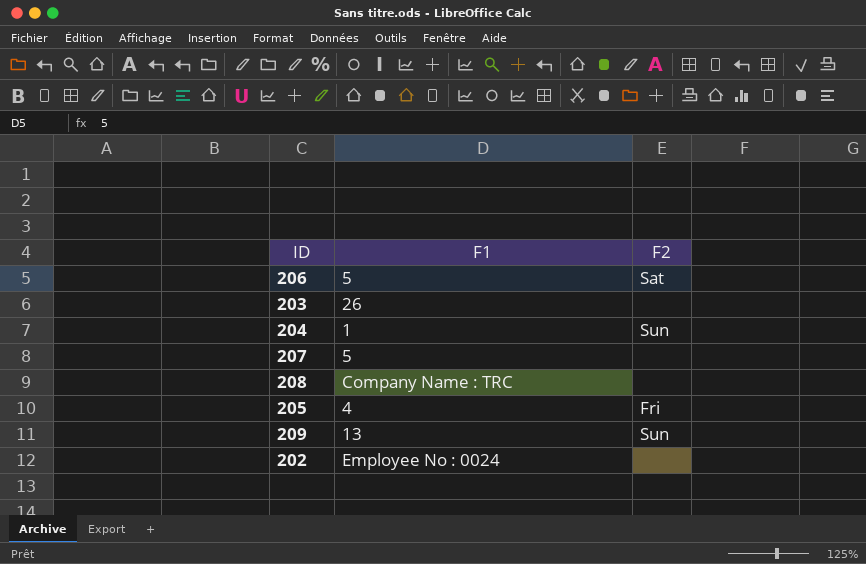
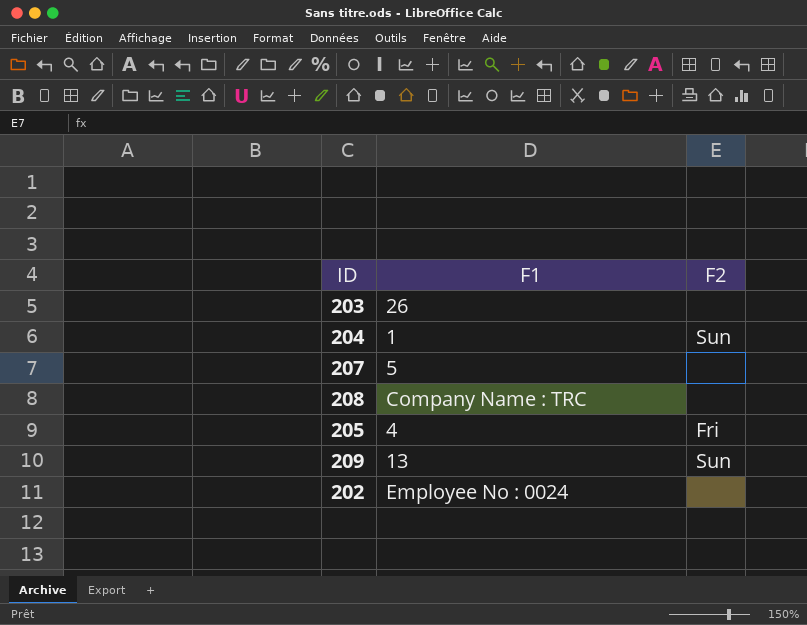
row 206: 5 | Sat -> none

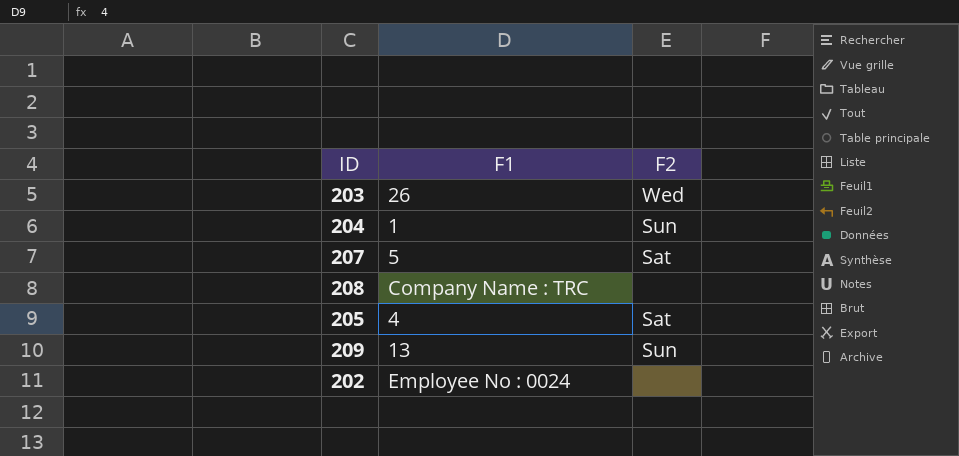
203 | F2: none -> Wed
207 | F2: none -> Sat
205 | F2: Fri -> Sat

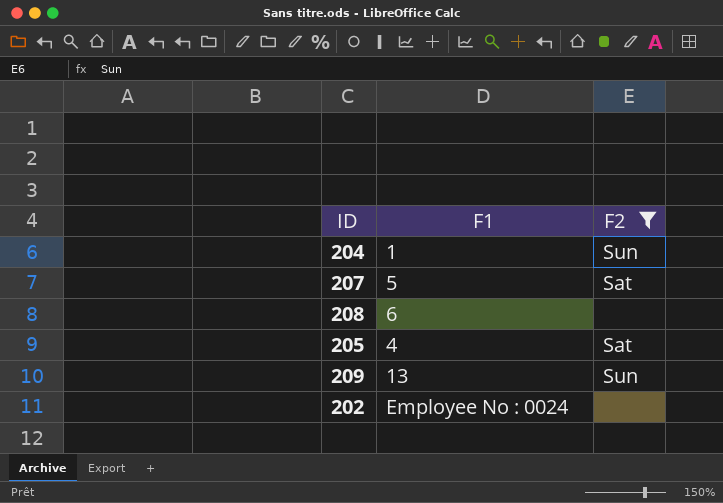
filter: none -> F2 != Wed
208 | F1: Company Name : TRC -> 6

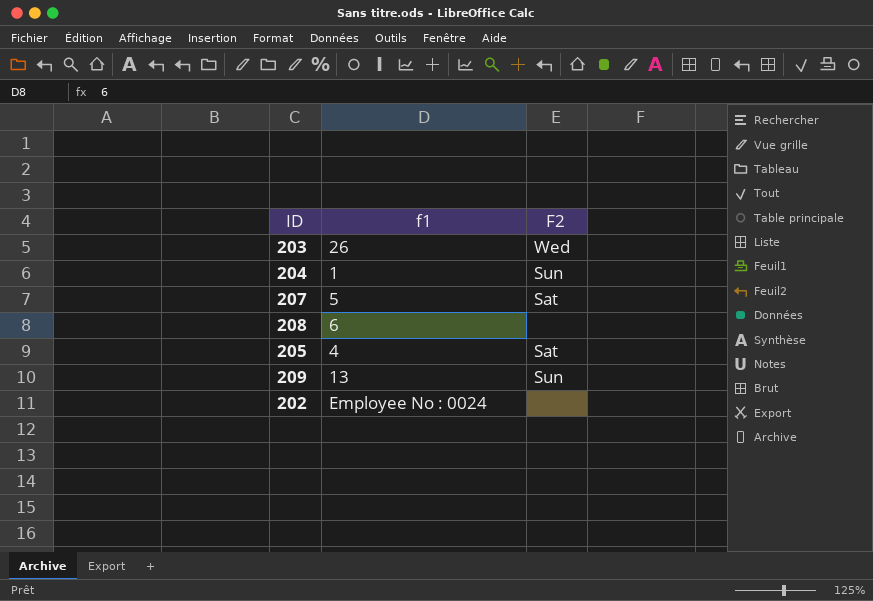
filter: F2 != Wed -> none
column name: F1 -> f1

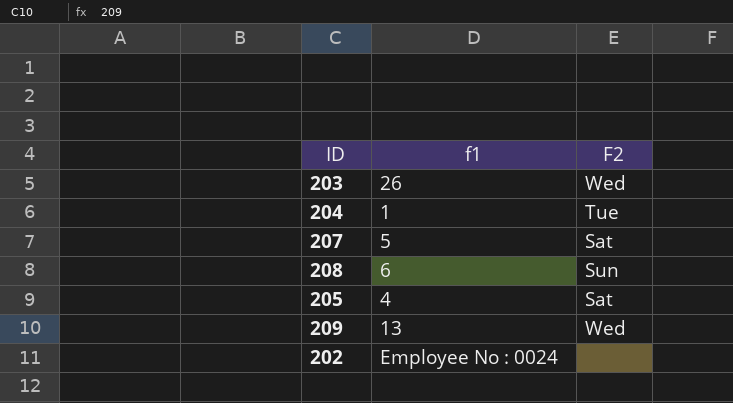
204 | F2: Sun -> Tue
208 | F2: none -> Sun
209 | F2: Sun -> Wed

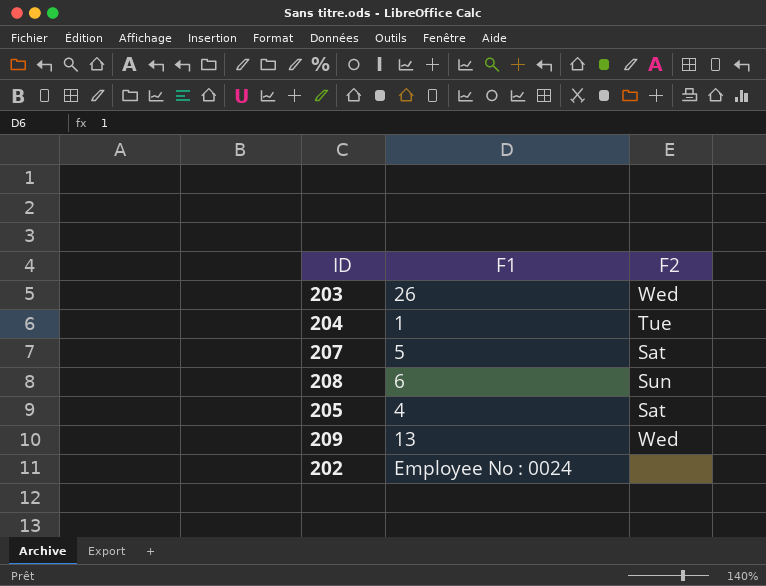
column name: f1 -> F1

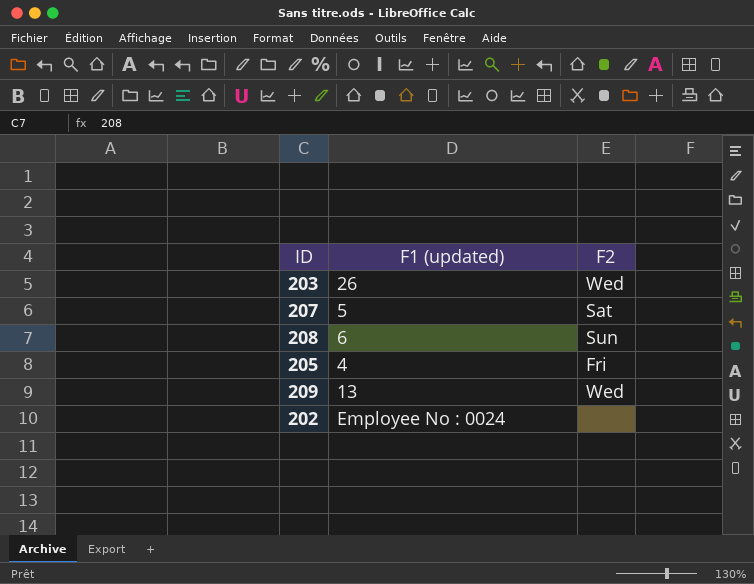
column name: F1 -> F1 (updated)
row 204: 1 | Tue -> none
205 | F2: Sat -> Fri

